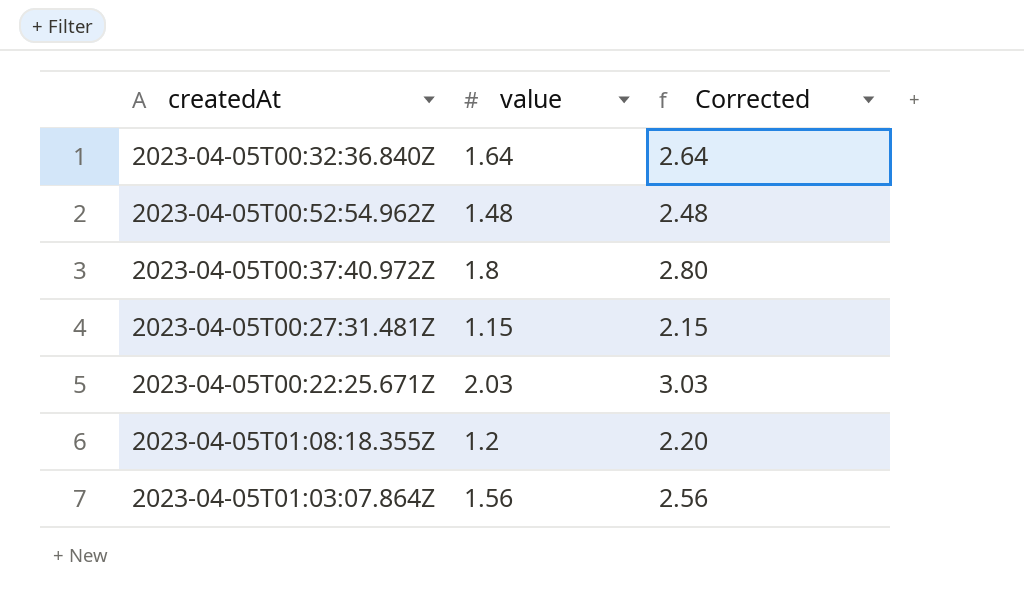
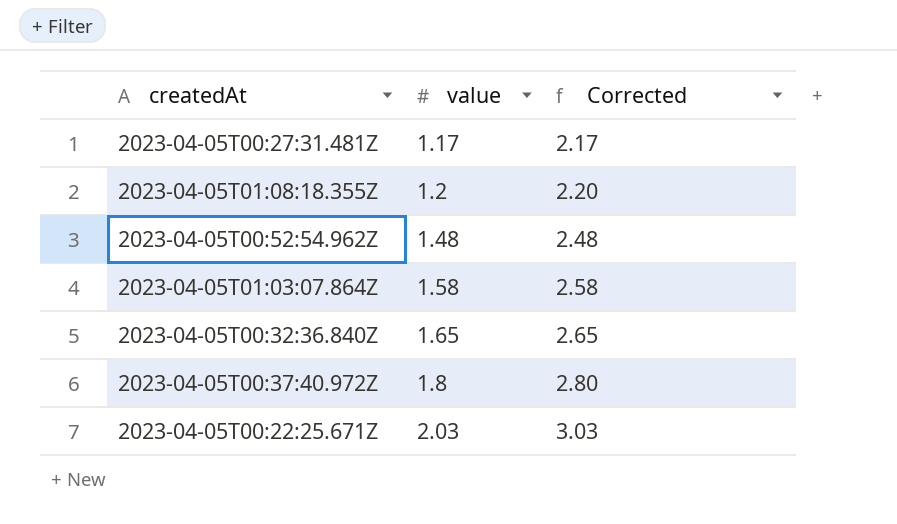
row order: none -> value ascending
2023-04-05T00:27:31.481Z | value: 1.15 -> 1.17
2023-04-05T00:27:31.481Z | Corrected: 2.15 -> 2.17
2023-04-05T01:03:07.864Z | value: 1.56 -> 1.58
2023-04-05T01:03:07.864Z | Corrected: 2.56 -> 2.58
2023-04-05T00:32:36.840Z | value: 1.64 -> 1.65
2023-04-05T00:32:36.840Z | Corrected: 2.64 -> 2.65

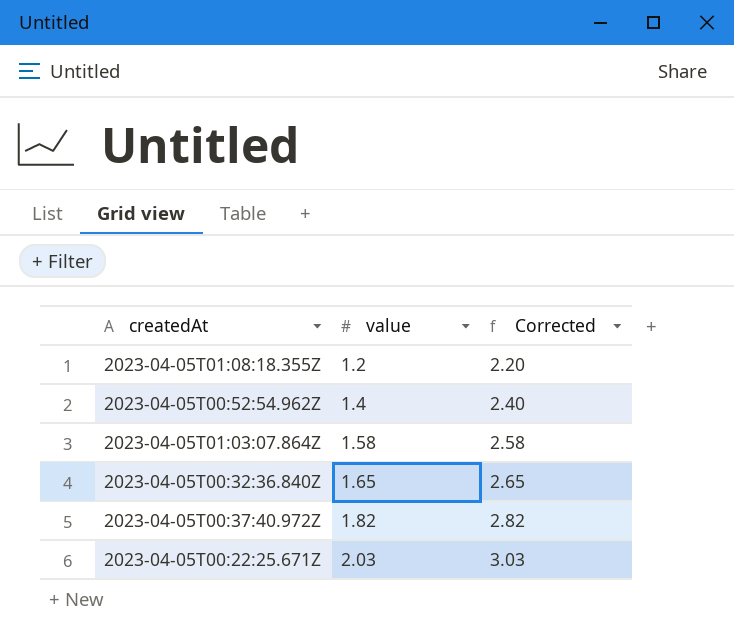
row 2023-04-05T00:27:31.481Z: 1.17 | 2.17 -> none
2023-04-05T00:52:54.962Z | value: 1.48 -> 1.4
2023-04-05T00:52:54.962Z | Corrected: 2.48 -> 2.40
2023-04-05T00:37:40.972Z | value: 1.8 -> 1.82
2023-04-05T00:37:40.972Z | Corrected: 2.80 -> 2.82

